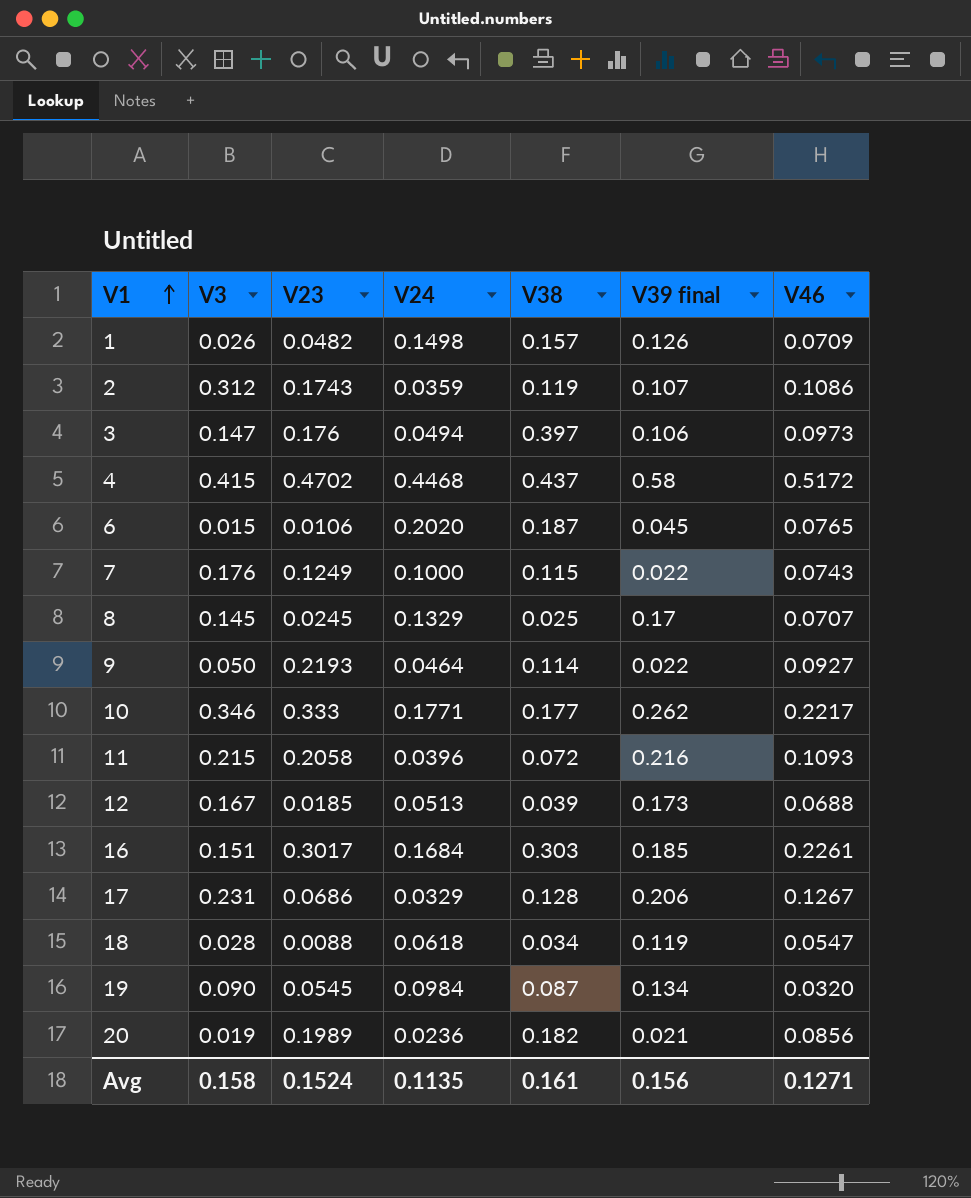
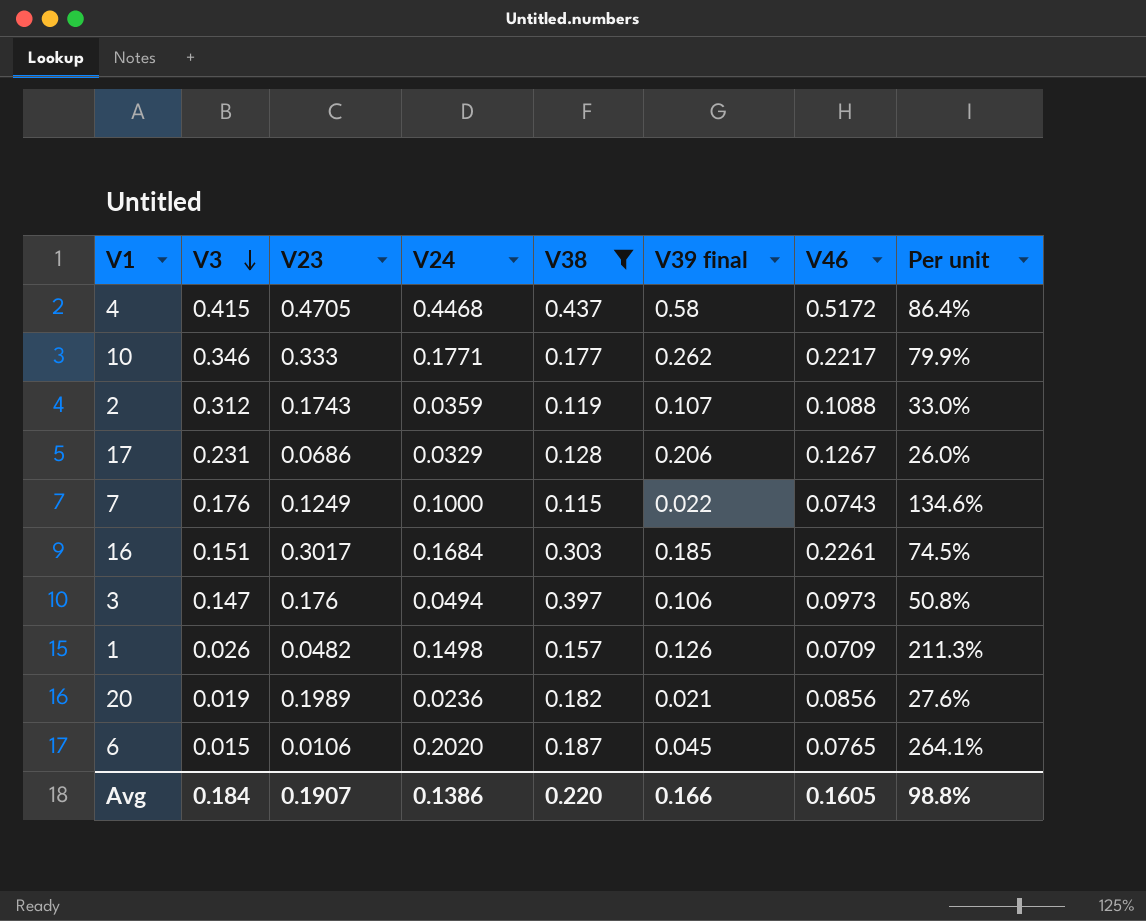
filter: none -> V38 >= 0.115
row order: V1 ascending -> V3 descending
column Per unit | formula: none -> [V24] / [V46]
4 | V23: 0.4702 -> 0.4705
2 | V46: 0.1086 -> 0.1088
Avg | V3: 0.158 -> 0.184
Avg | V23: 0.1524 -> 0.1907
Avg | V24: 0.1135 -> 0.1386
Avg | V38: 0.161 -> 0.220
Avg | V39 final: 0.156 -> 0.166
Avg | V46: 0.1271 -> 0.1605

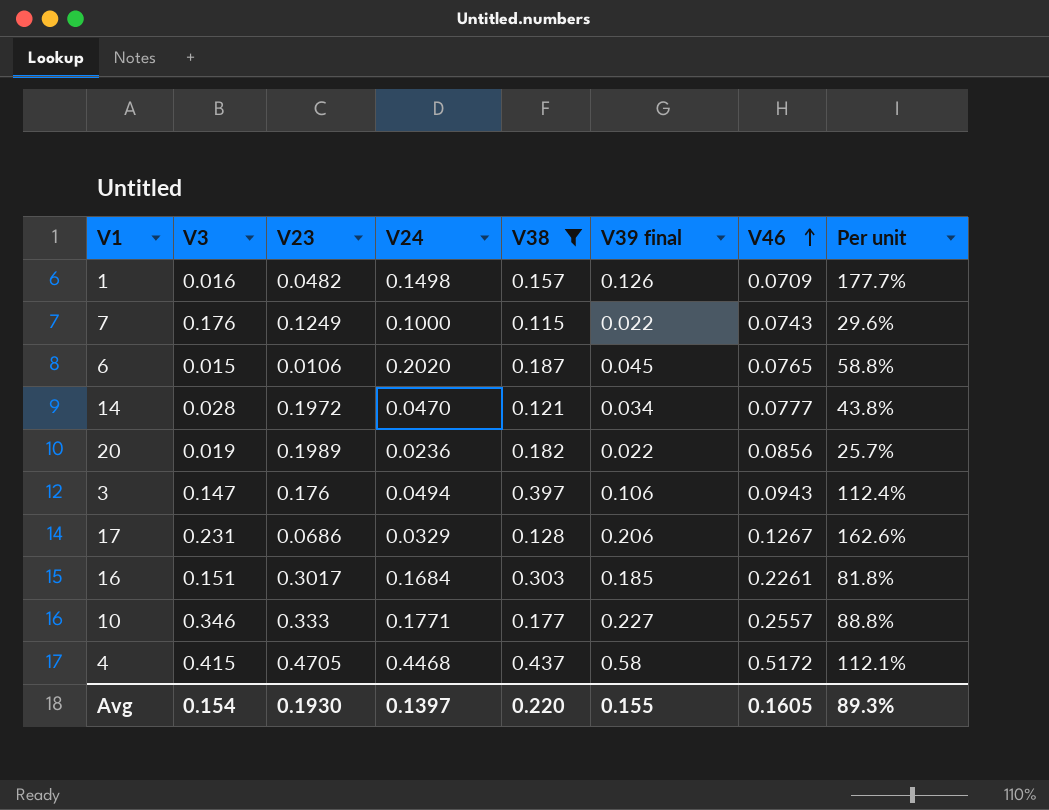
row order: V3 descending -> V46 ascending
column Per unit | formula: [V24] / [V46] -> [V39 final] / [V46]
row 2: 0.312 | 0.1743 | 0.0359 | 0.119 | 0.107 | 0.1088 | 33.0% -> none
1 | V3: 0.026 -> 0.016
row 14: none -> 0.028 | 0.1972 | 0.0470 | 0.121 | 0.034 | 0.0777 | 43.8%
20 | V39 final: 0.021 -> 0.022
3 | V46: 0.0973 -> 0.0943
10 | V39 final: 0.262 -> 0.227
10 | V46: 0.2217 -> 0.2557
Avg | V3: 0.184 -> 0.154
Avg | V23: 0.1907 -> 0.1930
Avg | V24: 0.1386 -> 0.1397
Avg | V39 final: 0.166 -> 0.155
Avg | Per unit: 98.8% -> 89.3%

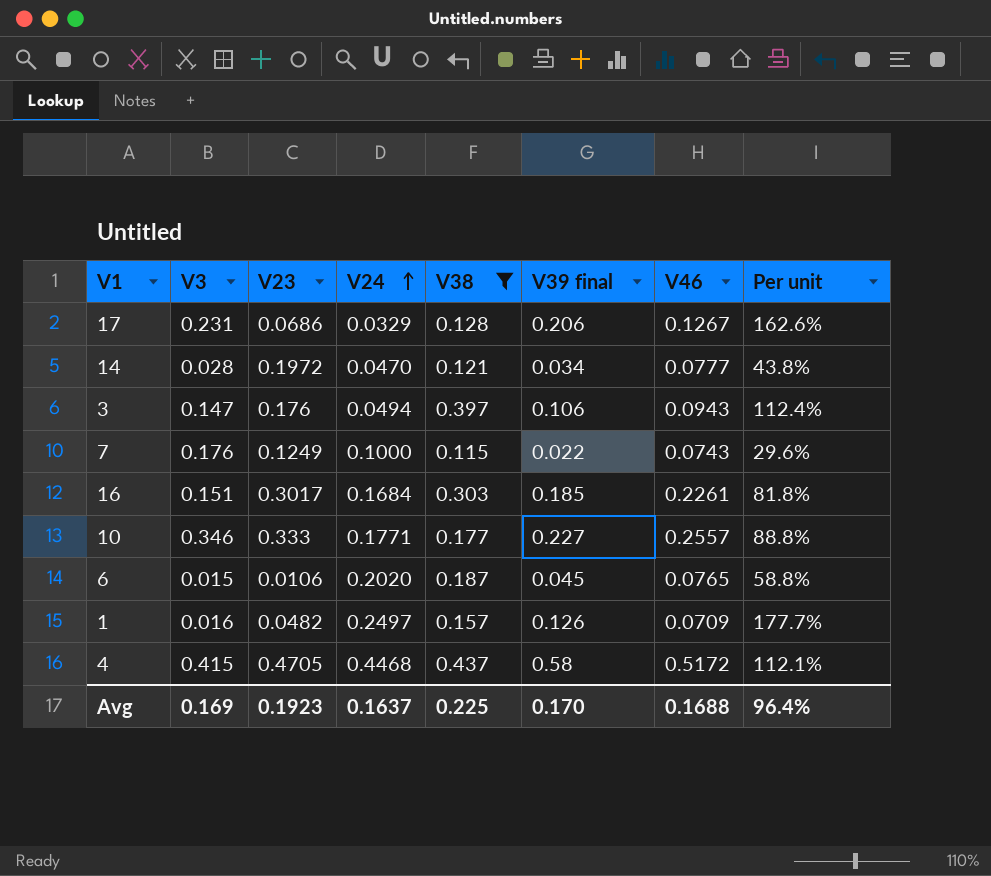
row order: V46 ascending -> V24 ascending
row 20: 0.019 | 0.1989 | 0.0236 | 0.182 | 0.022 | 0.0856 | 25.7% -> none
1 | V24: 0.1498 -> 0.2497
Avg | V3: 0.154 -> 0.169
Avg | V23: 0.1930 -> 0.1923
Avg | V24: 0.1397 -> 0.1637
Avg | V38: 0.220 -> 0.225
Avg | V39 final: 0.155 -> 0.170
Avg | V46: 0.1605 -> 0.1688
Avg | Per unit: 89.3% -> 96.4%

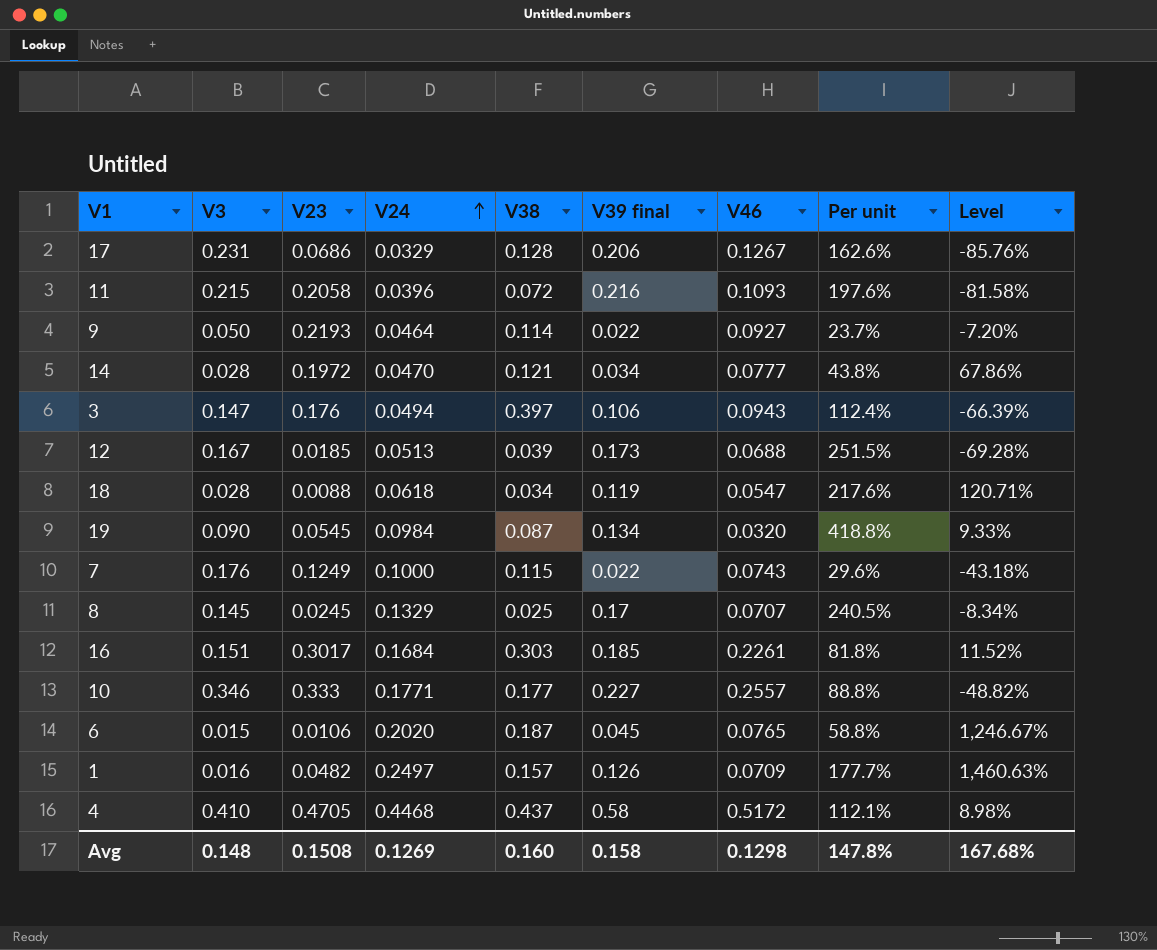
filter: V38 >= 0.115 -> none
column Level | formula: none -> ([V24] - [V3]) / [V3]
4 | V3: 0.415 -> 0.410
Avg | V3: 0.169 -> 0.148
Avg | V23: 0.1923 -> 0.1508
Avg | V24: 0.1637 -> 0.1269
Avg | V38: 0.225 -> 0.160
Avg | V39 final: 0.170 -> 0.158
Avg | V46: 0.1688 -> 0.1298
Avg | Per unit: 96.4% -> 147.8%

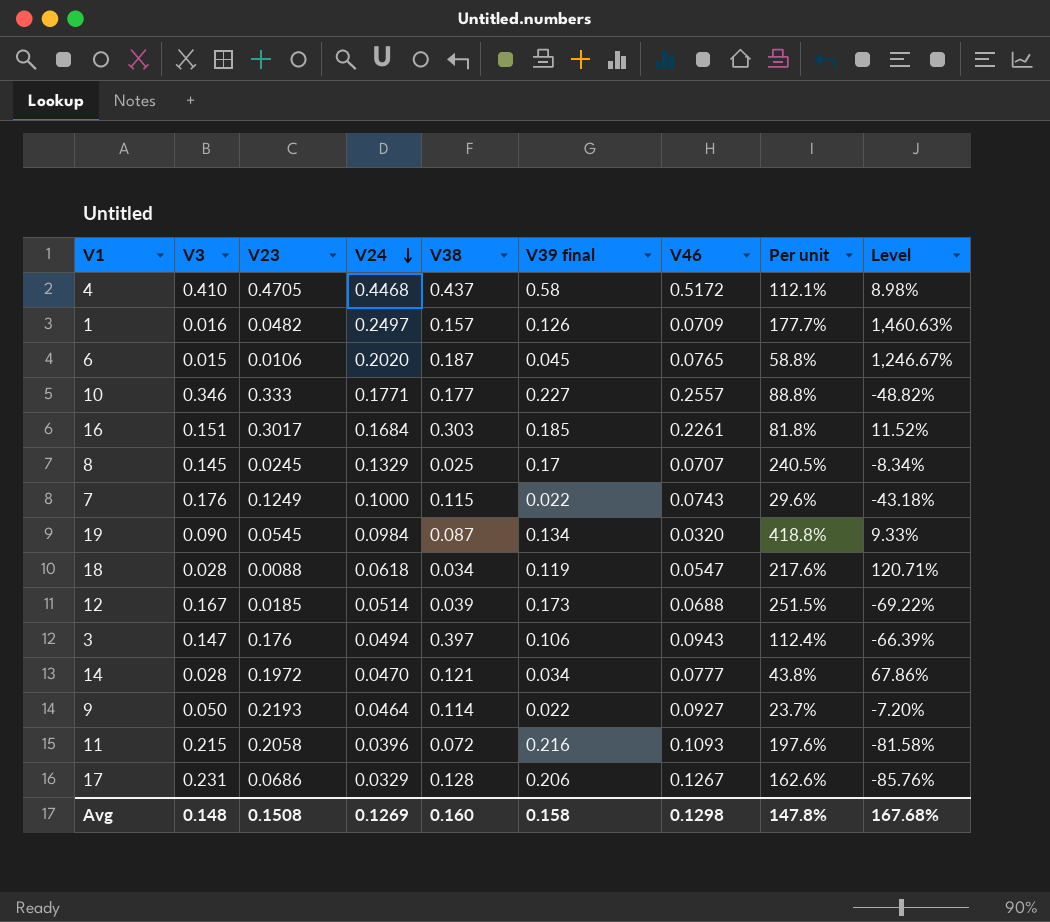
row order: V24 ascending -> V24 descending
12 | V24: 0.0513 -> 0.0514
12 | Level: -69.28% -> -69.22%

